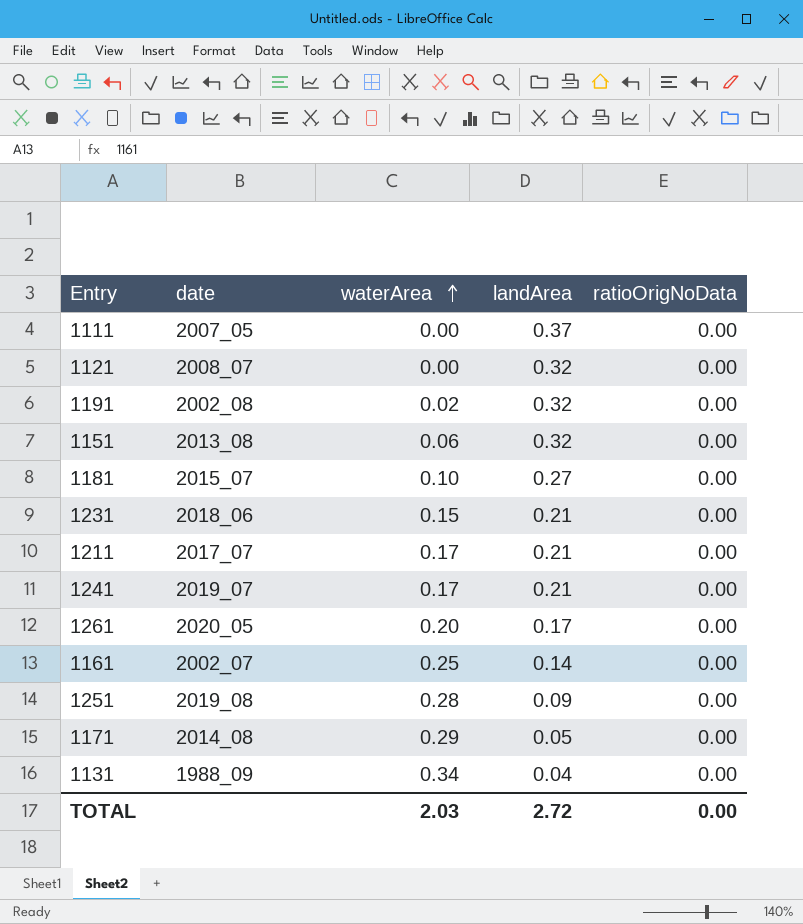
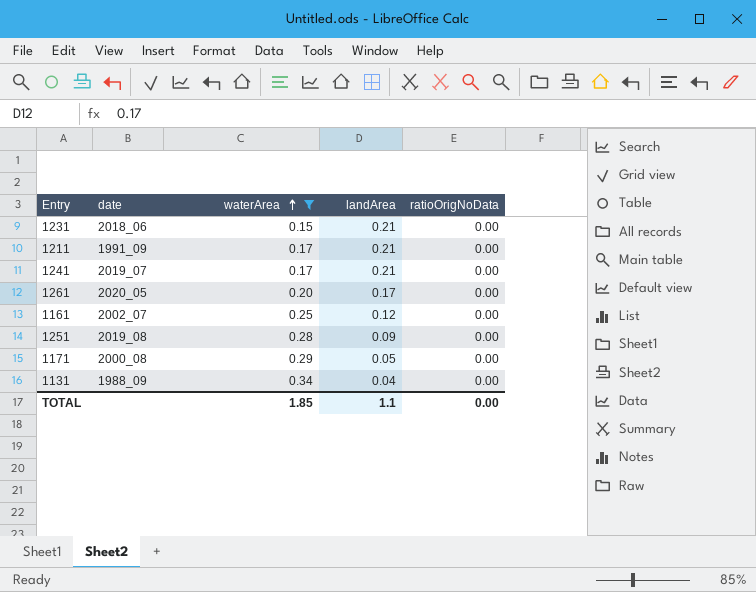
filter: none -> waterArea >= 0.15
1211 | date: 2017_07 -> 1991_09
1161 | landArea: 0.14 -> 0.12
1171 | date: 2014_08 -> 2000_08
TOTAL | waterArea: 2.03 -> 1.85
TOTAL | landArea: 2.72 -> 1.1

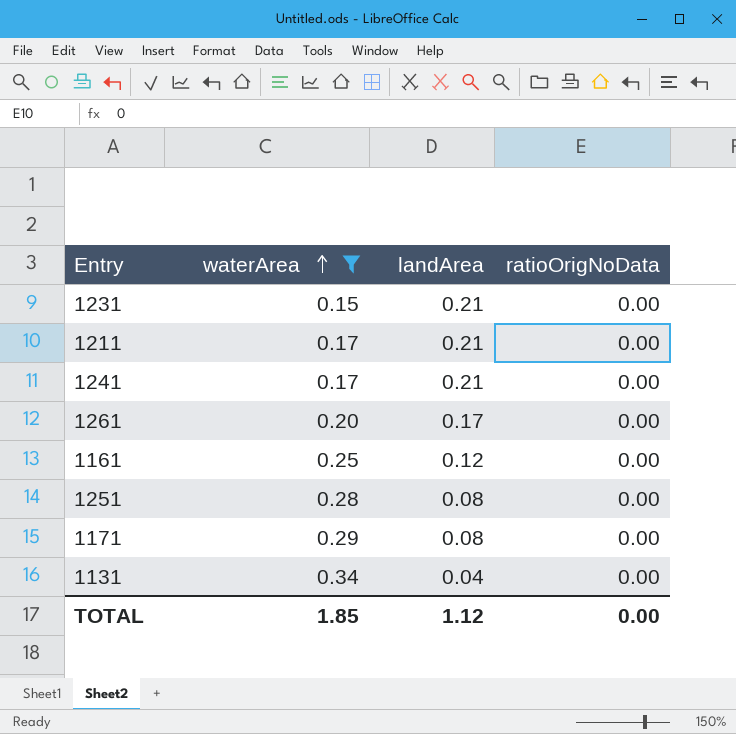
column date | position: 2 -> none
1251 | landArea: 0.09 -> 0.08
1171 | landArea: 0.05 -> 0.08
TOTAL | landArea: 1.1 -> 1.12

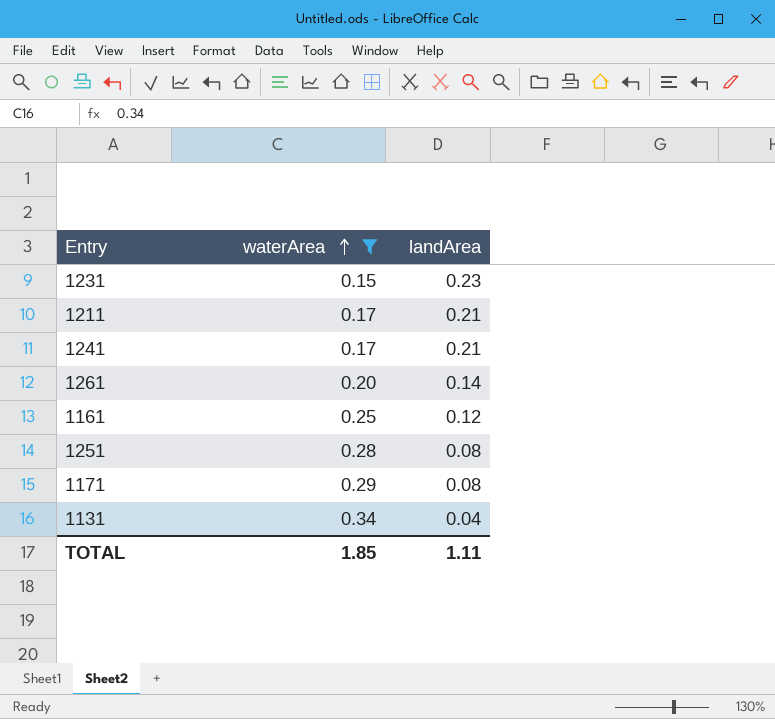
column ratioOrigNoData | position: 4 -> none
1231 | landArea: 0.21 -> 0.23
1261 | landArea: 0.17 -> 0.14
TOTAL | landArea: 1.12 -> 1.11

